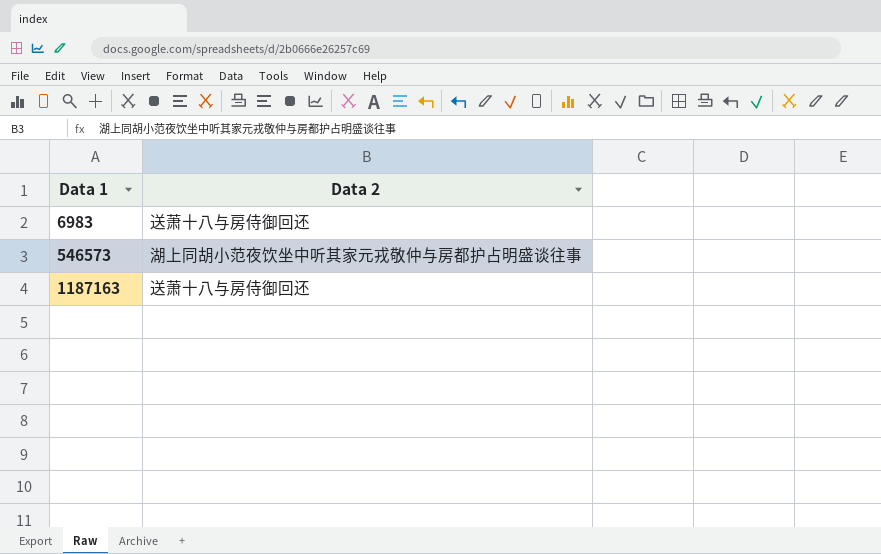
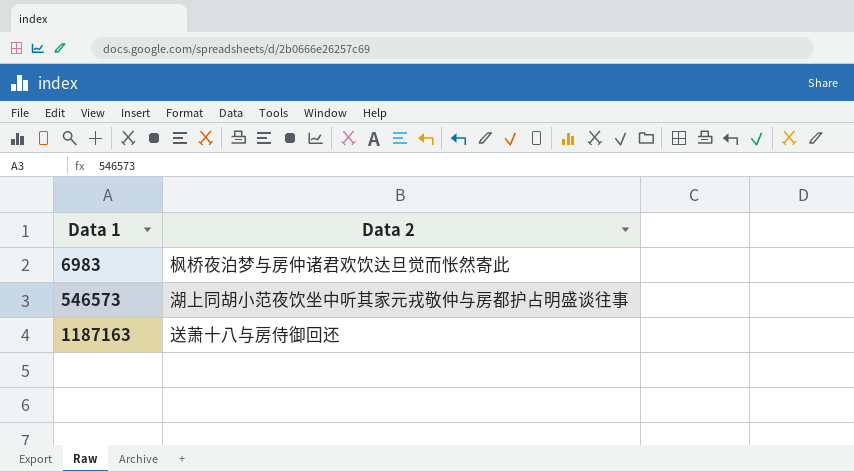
6983 | Data 2: 送萧十八与房侍御回还 -> 枫桥夜泊梦与房仲诸君欢饮达旦觉而怅然寄此

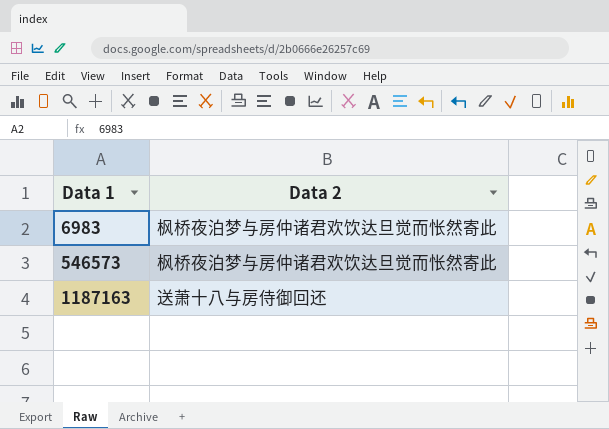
546573 | Data 2: 湖上同胡小范夜饮坐中听其家元戎敬仲与房都护占明盛谈往事 -> 枫桥夜泊梦与房仲诸君欢饮达旦觉而怅然寄此

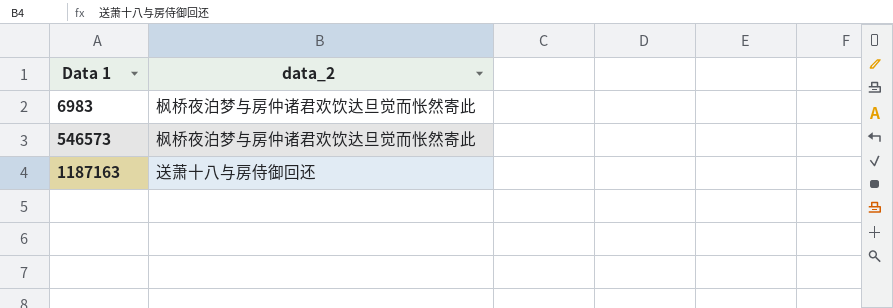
column name: Data 2 -> data_2

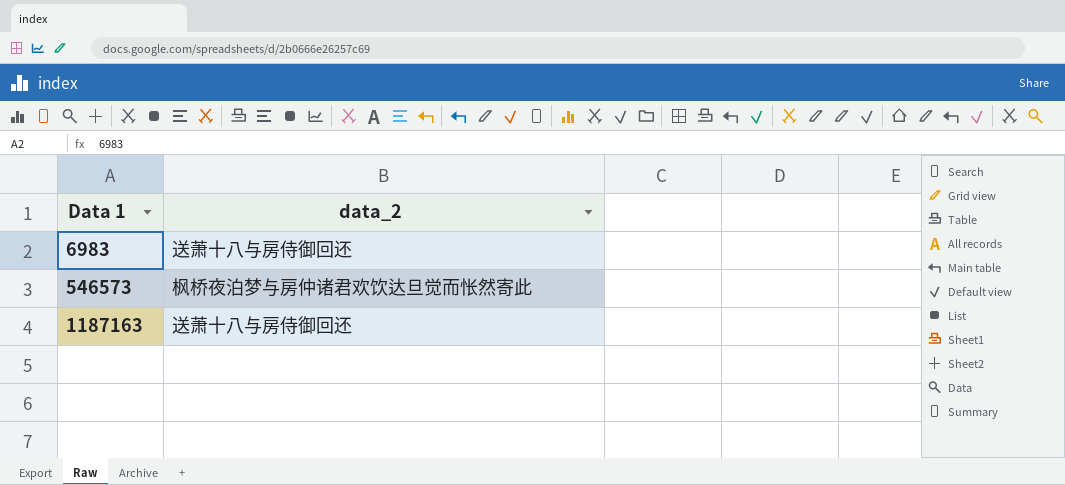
6983 | data_2: 枫桥夜泊梦与房仲诸君欢饮达旦觉而怅然寄此 -> 送萧十八与房侍御回还

